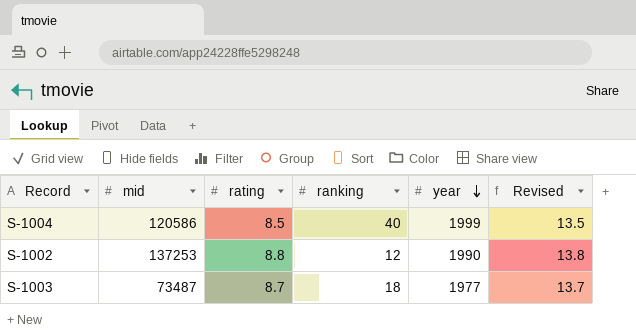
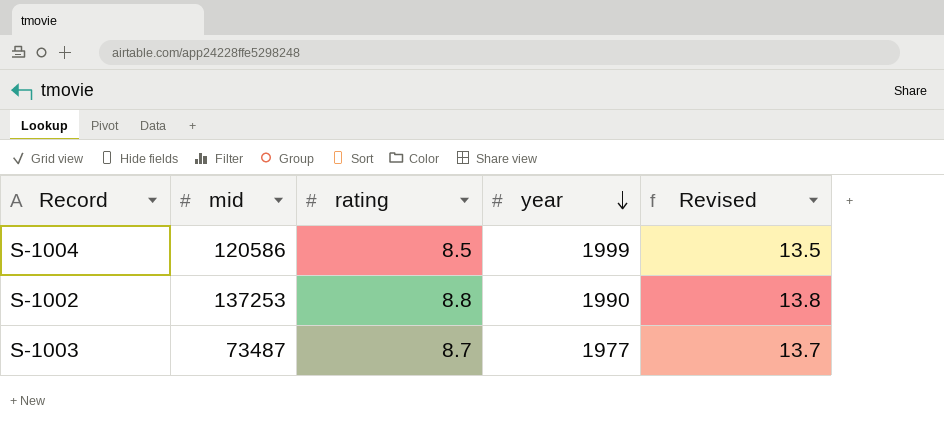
column ranking | position: 4 -> none

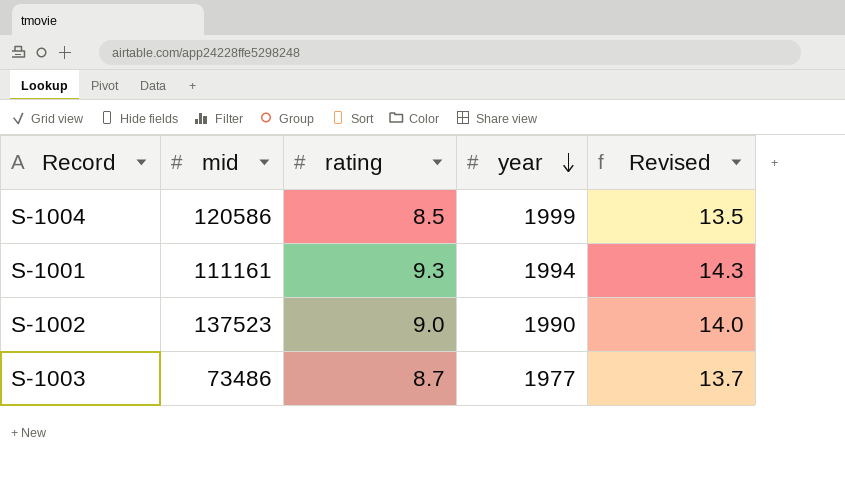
row S-1001: none -> 111161 | 9.3 | 1994 | 14.3
S-1002 | mid: 137253 -> 137523
S-1002 | rating: 8.8 -> 9.0
S-1002 | Revised: 13.8 -> 14.0
S-1003 | mid: 73487 -> 73486

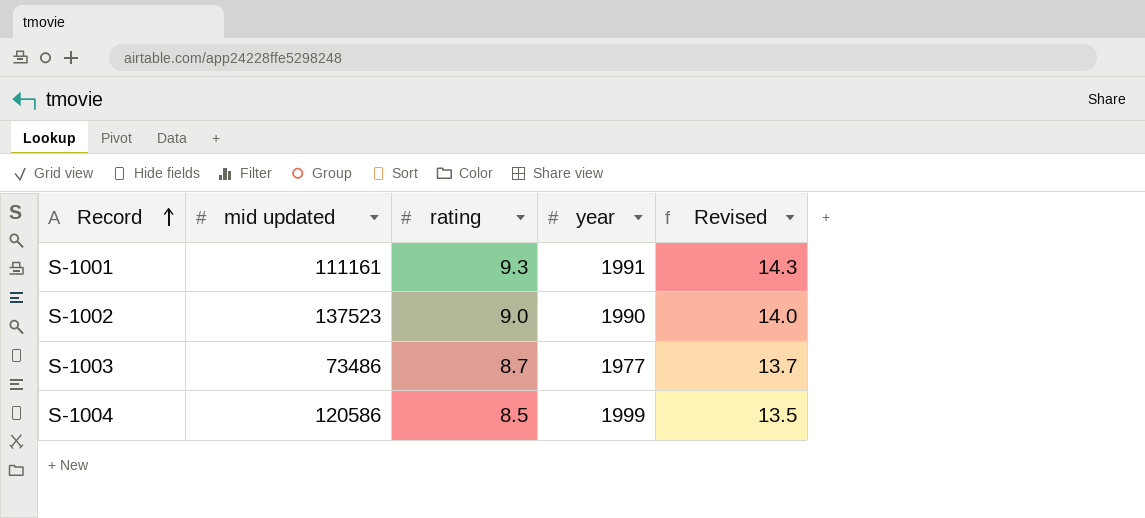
row order: year descending -> Record ascending
column name: mid -> mid updated
S-1001 | year: 1994 -> 1991

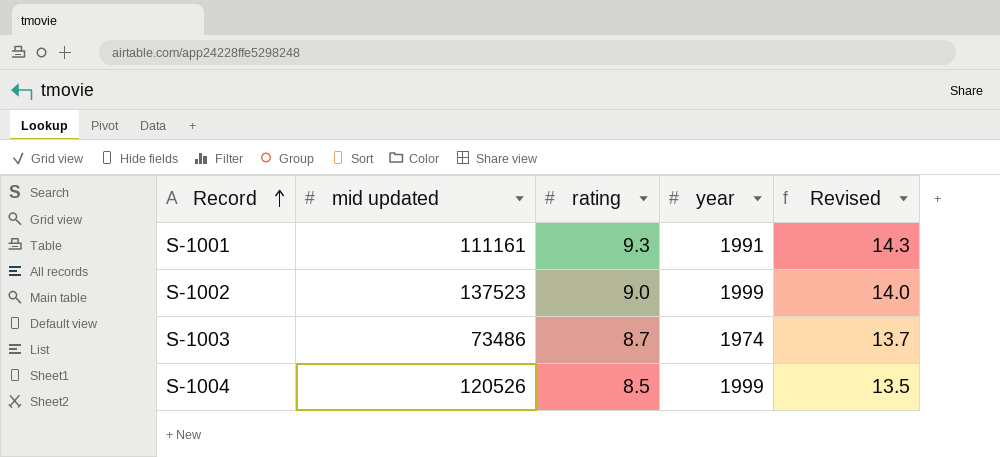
S-1002 | year: 1990 -> 1999
S-1003 | year: 1977 -> 1974
S-1004 | mid updated: 120586 -> 120526

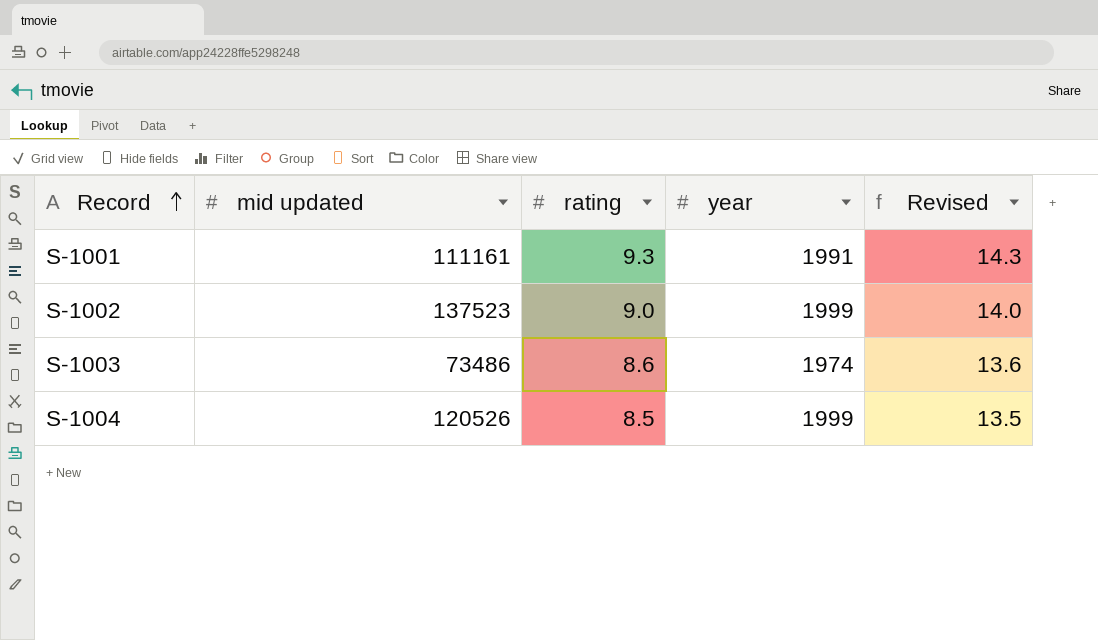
S-1003 | rating: 8.7 -> 8.6
S-1003 | Revised: 13.7 -> 13.6

